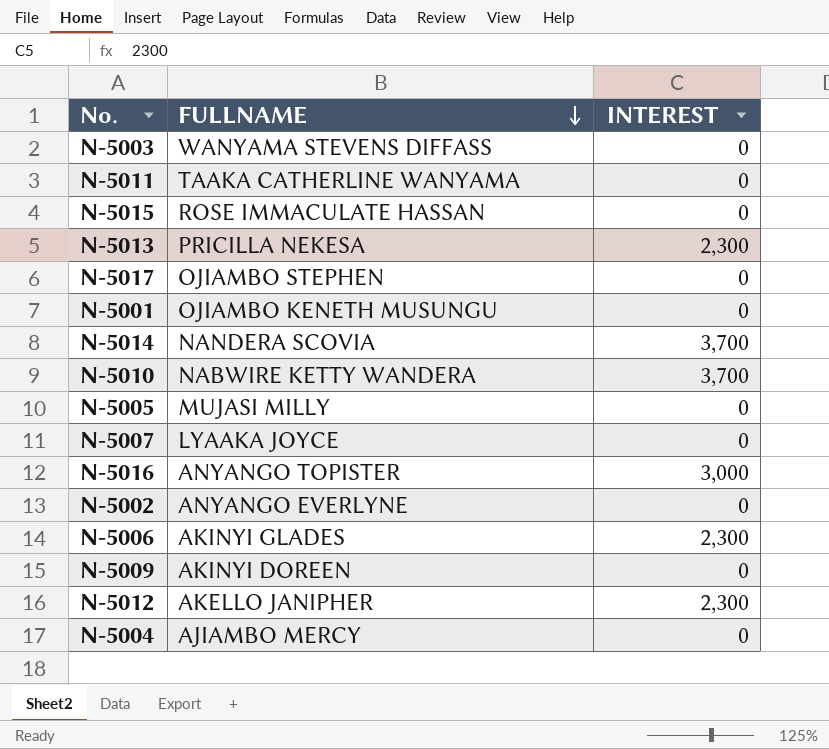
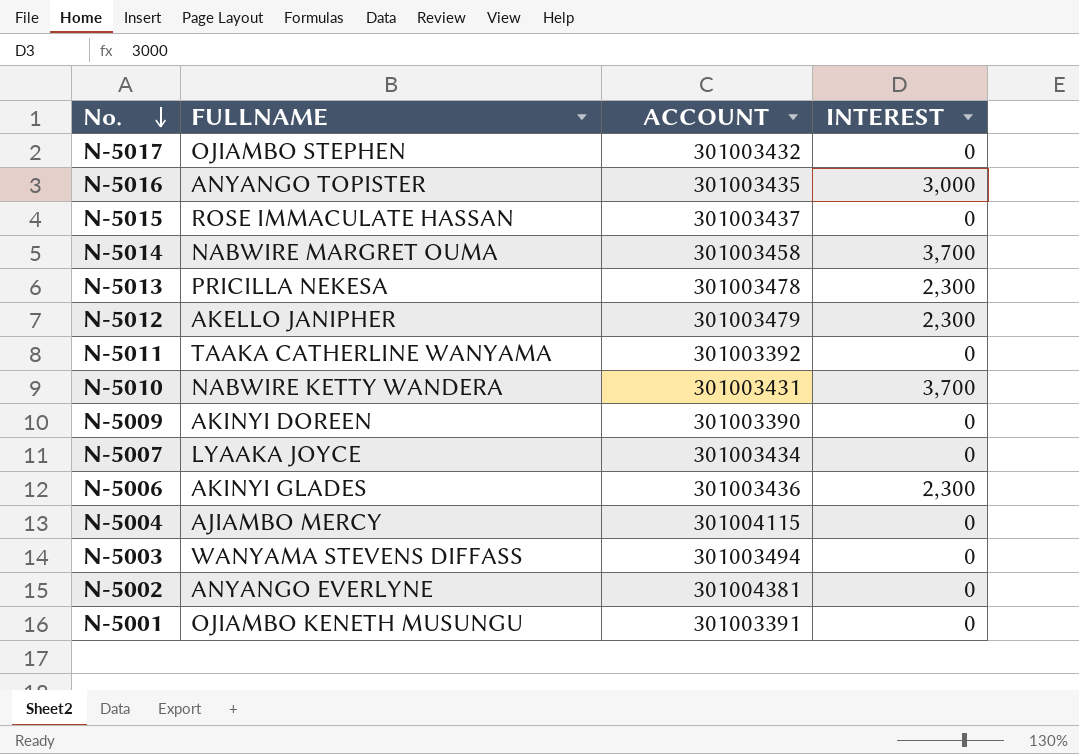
row order: FULLNAME descending -> No. descending
column ACCOUNT | position: none -> 3
row N-5005: MUJASI MILLY | 0 -> none
N-5014 | FULLNAME: NANDERA SCOVIA -> NABWIRE MARGRET OUMA

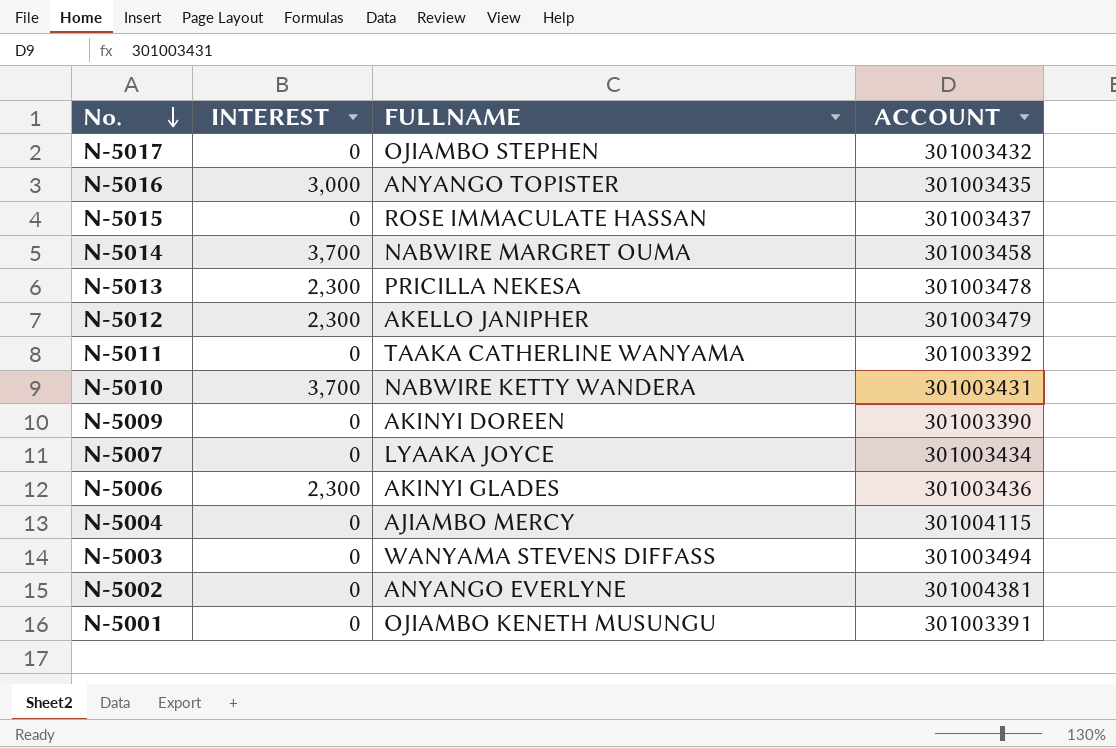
column INTEREST | position: 4 -> 2

